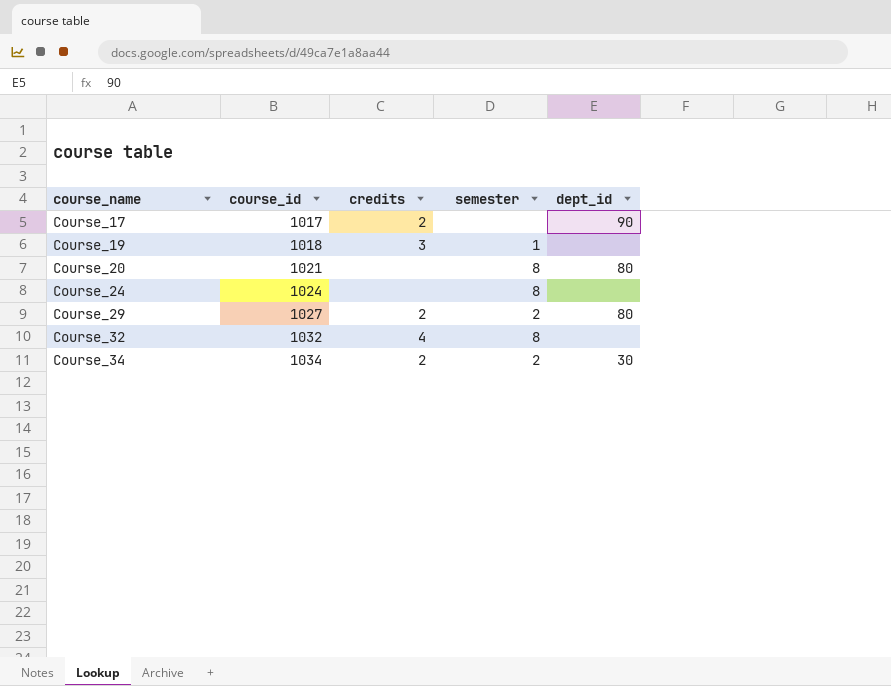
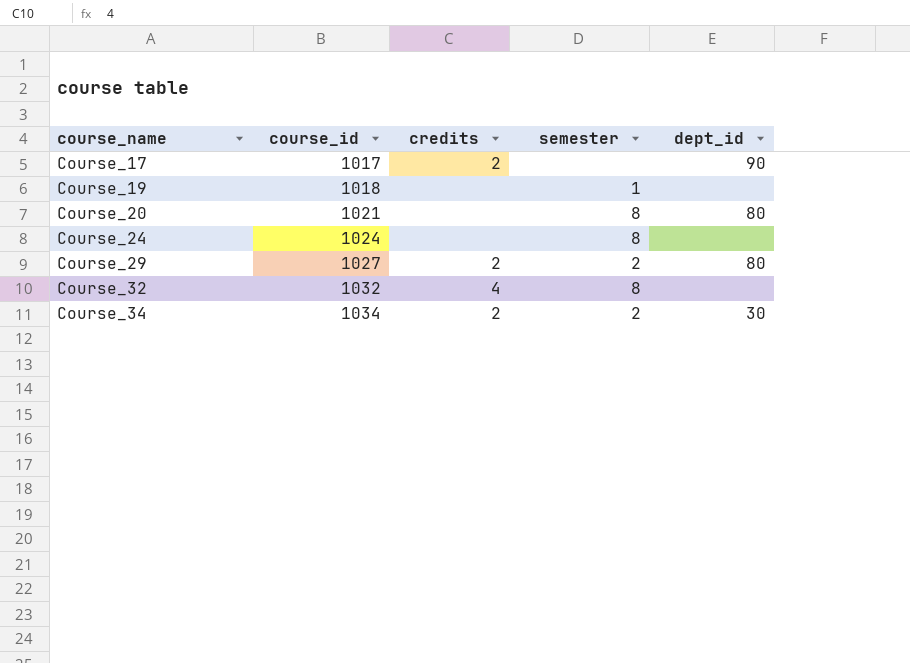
Course_19 | credits: 3 -> none

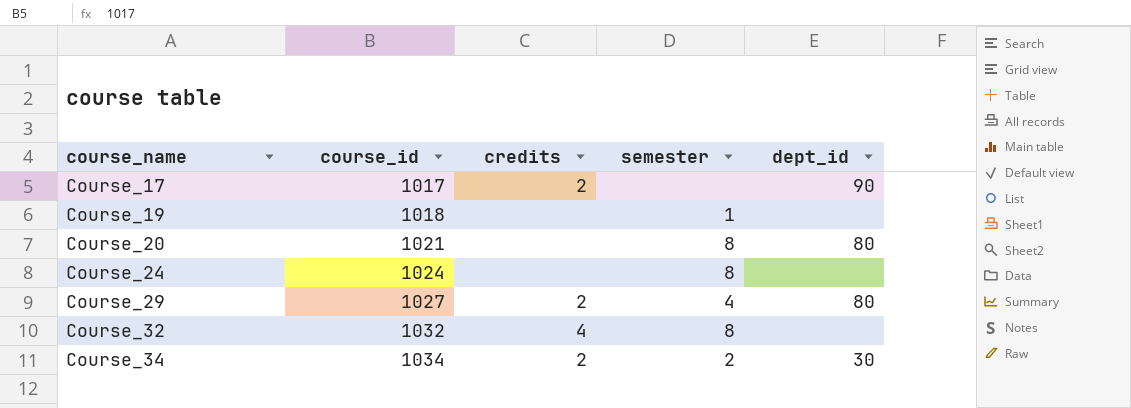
Course_29 | semester: 2 -> 4

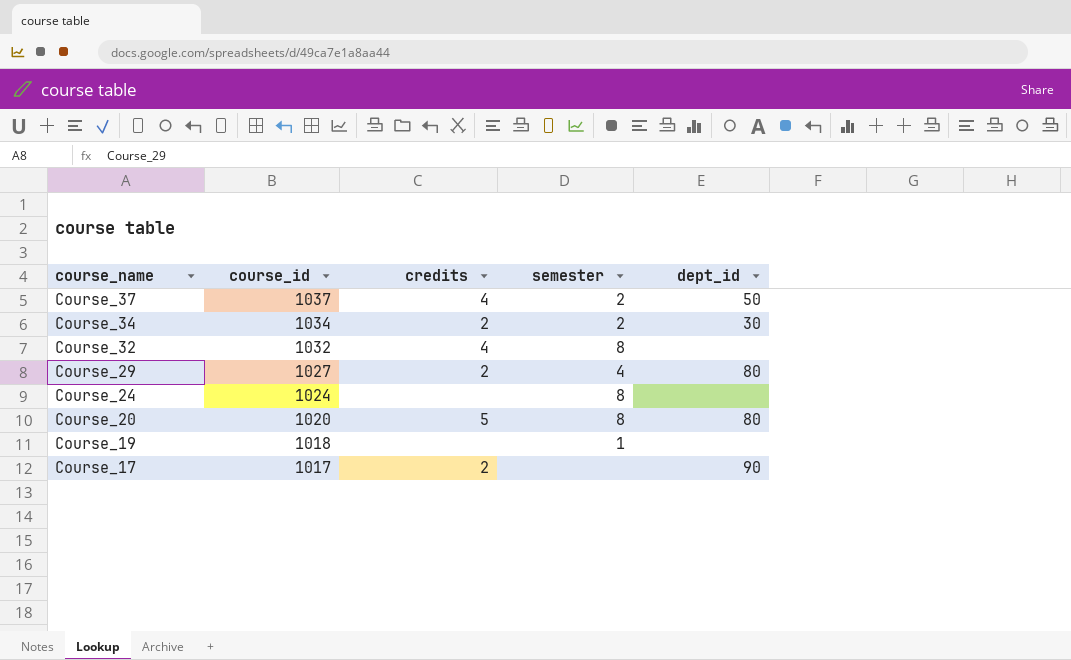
row order: course_name ascending -> course_name descending
row Course_37: none -> 1037 | 4 | 2 | 50
Course_20 | course_id: 1021 -> 1020
Course_20 | credits: none -> 5

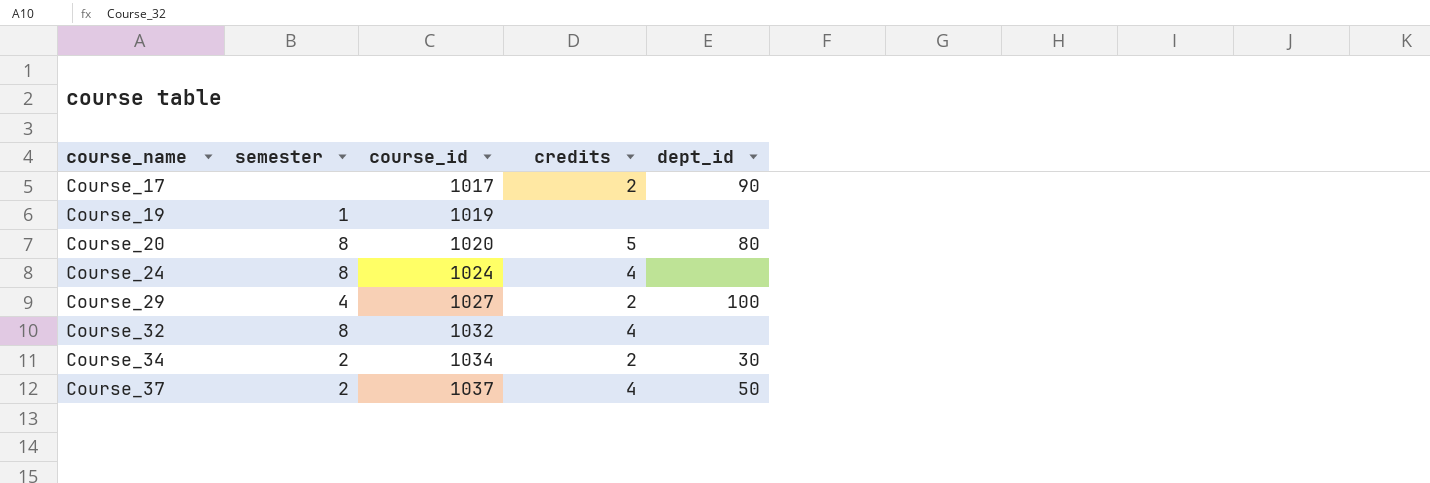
row order: course_name descending -> course_name ascending
column semester | position: 4 -> 2
Course_19 | course_id: 1018 -> 1019
Course_24 | credits: none -> 4
Course_29 | dept_id: 80 -> 100

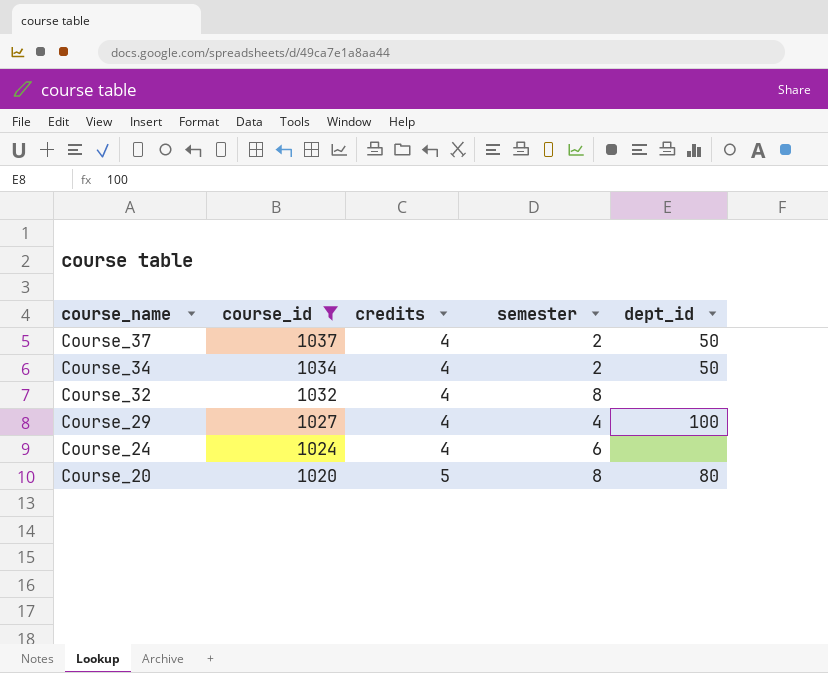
filter: none -> course_id >= 1020
row order: course_name ascending -> course_name descending
column semester | position: 2 -> 4
Course_34 | credits: 2 -> 4
Course_34 | dept_id: 30 -> 50
Course_29 | credits: 2 -> 4
Course_24 | semester: 8 -> 6

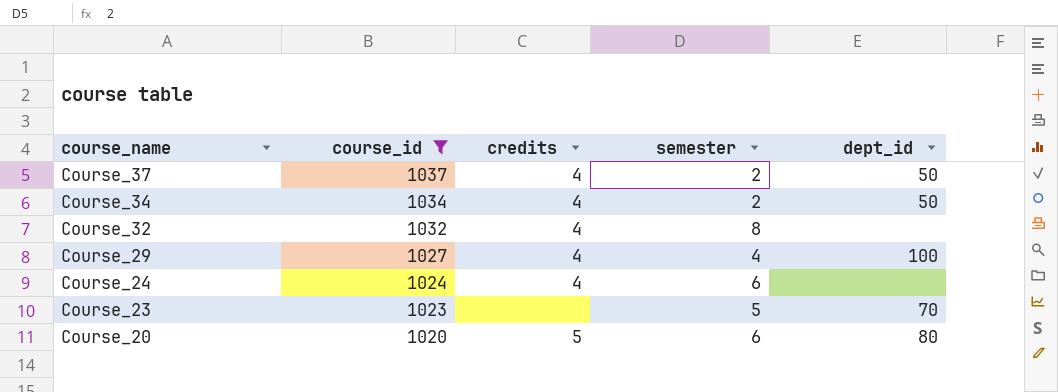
row Course_23: none -> 1023 | none | 5 | 70
Course_20 | semester: 8 -> 6

